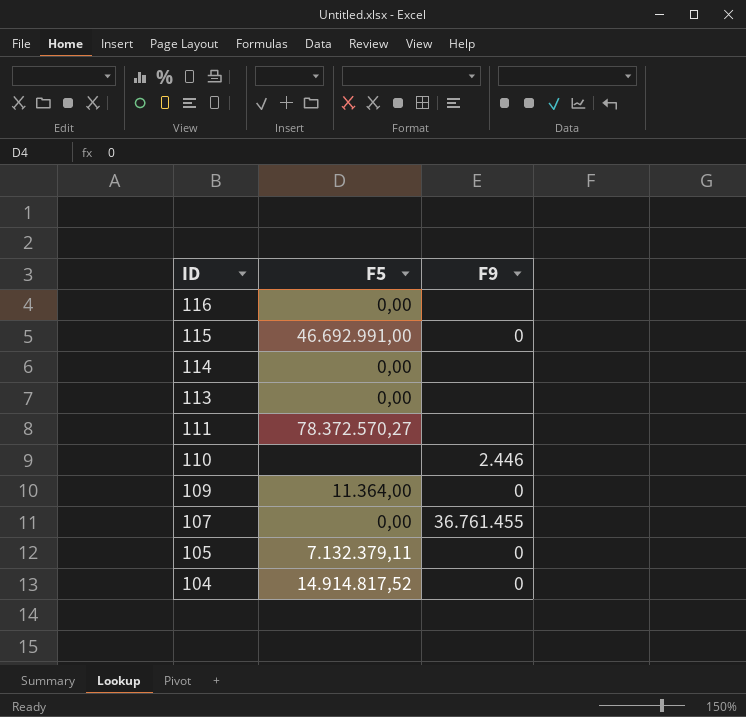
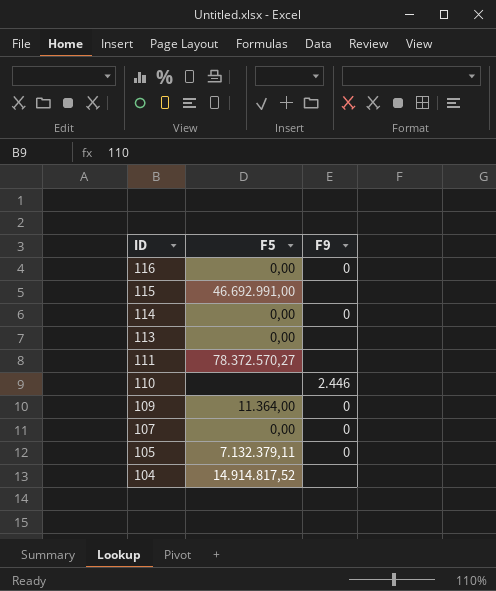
116 | F9: none -> 0
115 | F9: 0 -> none
114 | F9: none -> 0
107 | F9: 36.761.455 -> 0
104 | F9: 0 -> none

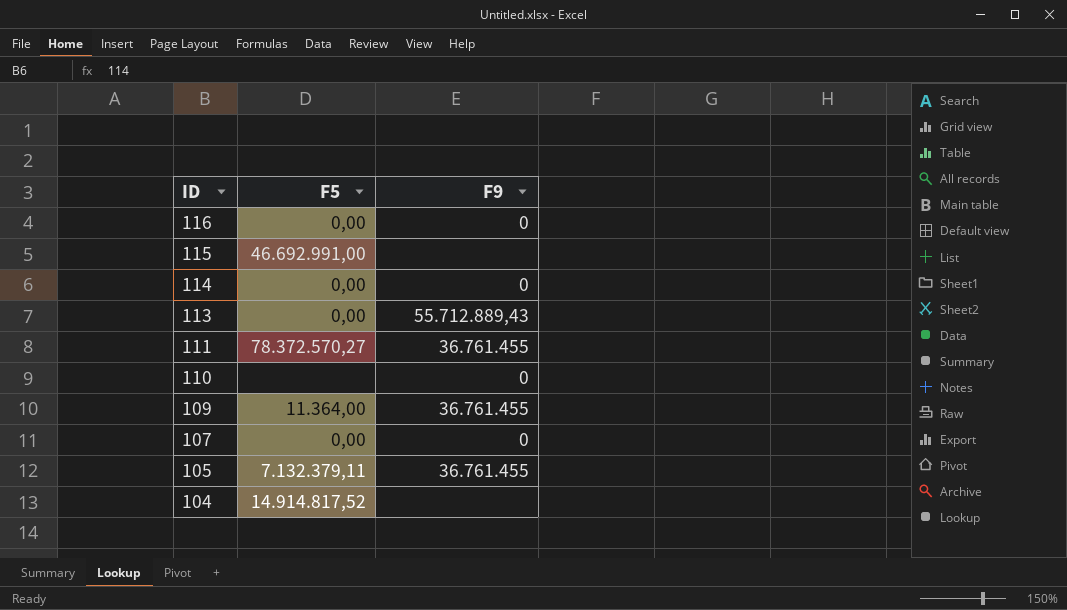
113 | F9: none -> 55.712.889,43
111 | F9: none -> 36.761.455
110 | F9: 2.446 -> 0
109 | F9: 0 -> 36.761.455
105 | F9: 0 -> 36.761.455

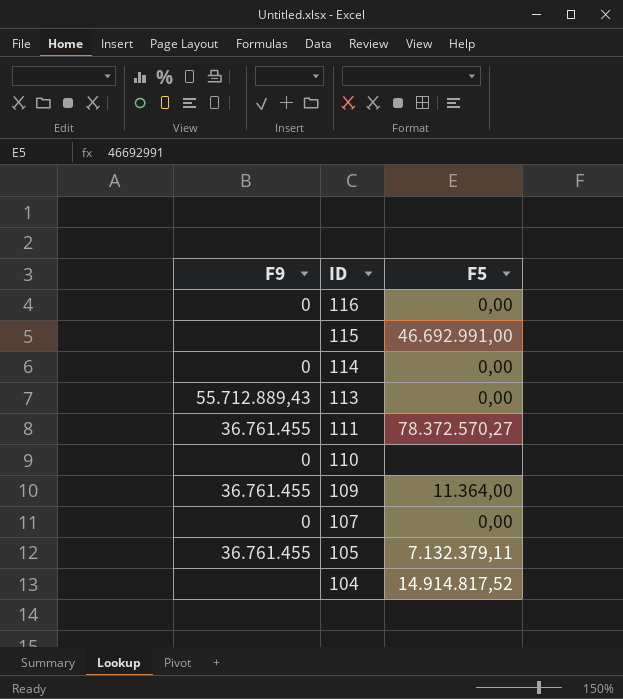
column F9 | position: 3 -> 1

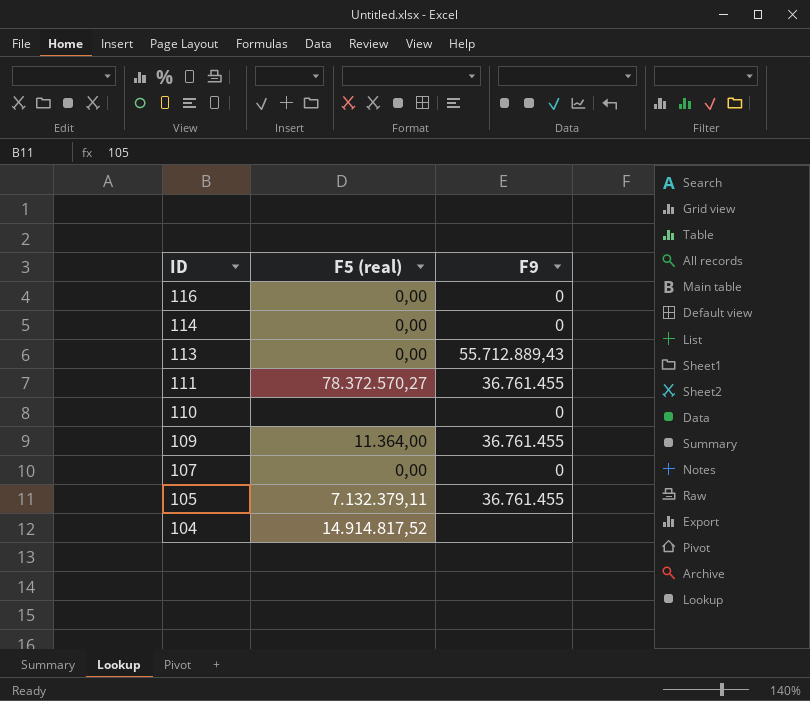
column name: F5 -> F5 (real)
column F9 | position: 1 -> 3
row 115: none | 46.692.991,00 -> none

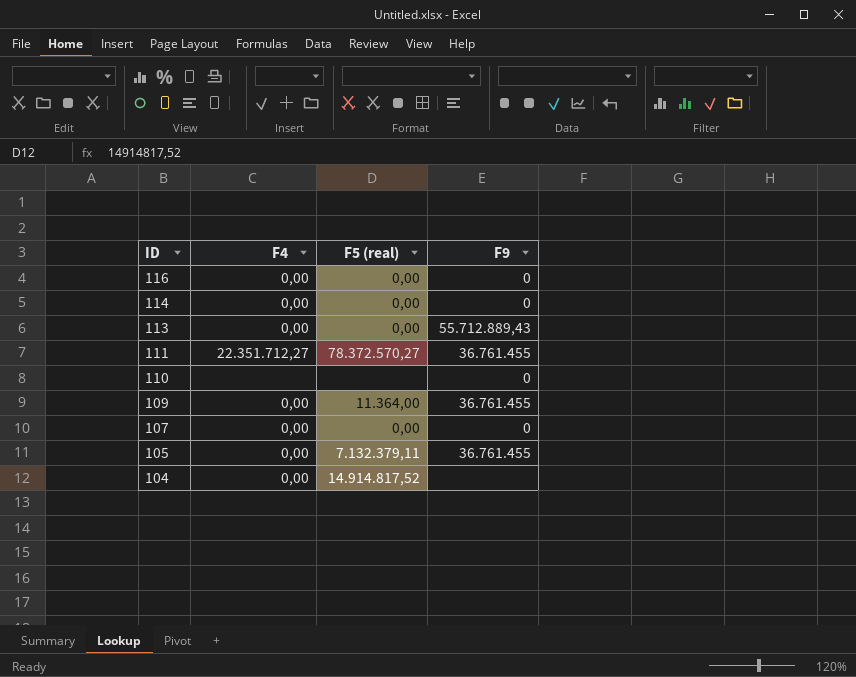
column F4 | position: none -> 2

